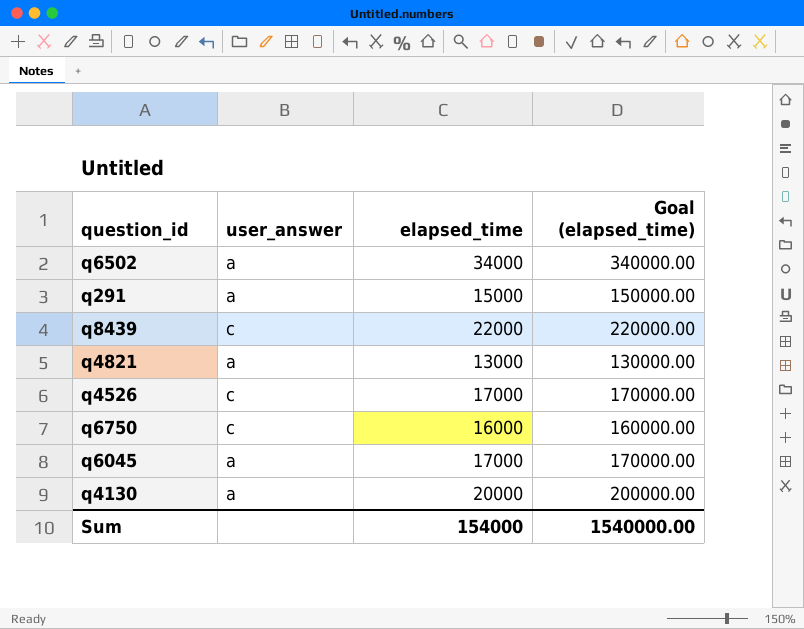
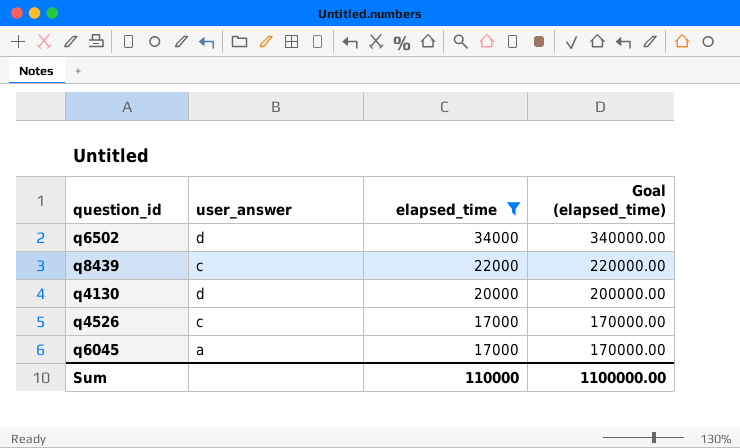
filter: none -> elapsed_time >= 17000
row order: none -> elapsed_time descending
q6502 | user_answer: a -> d
q4130 | user_answer: a -> d
Sum | elapsed_time: 154000 -> 110000
Sum | Goal (elapsed_time): 1540000.00 -> 1100000.00

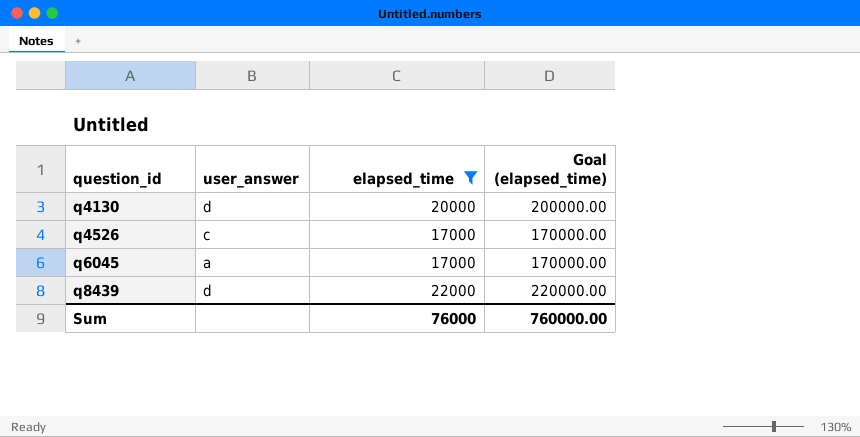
row order: elapsed_time descending -> question_id ascending
row q6502: d | 34000 | 340000.00 -> none
q8439 | user_answer: c -> d
Sum | elapsed_time: 110000 -> 76000
Sum | Goal (elapsed_time): 1100000.00 -> 760000.00

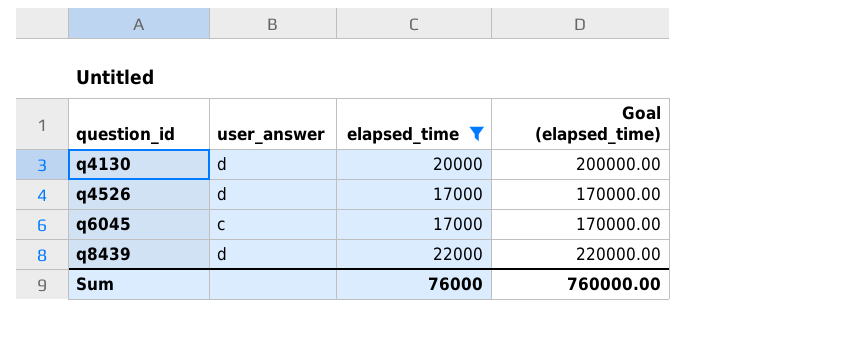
q4526 | user_answer: c -> d
q6045 | user_answer: a -> c

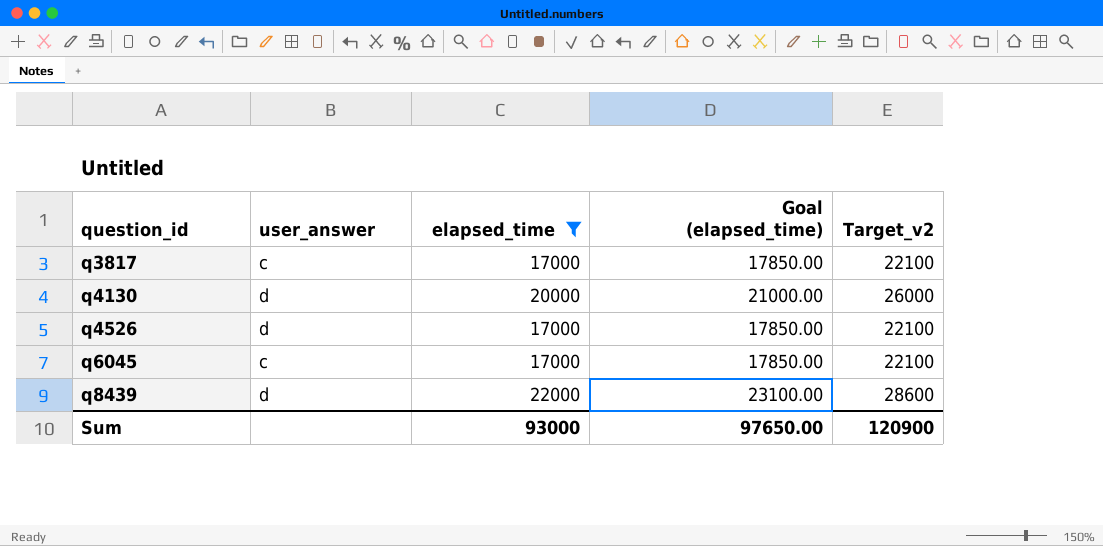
column Goal (elapsed_time) | formula: [elapsed_time] * 10 -> [elapsed_time] * 1.05
column Target_v2 | formula: none -> [elapsed_time] * 1.3
row q3817: none -> c | 17000 | 17850.00 | 22100
Sum | elapsed_time: 76000 -> 93000
Sum | Goal (elapsed_time): 760000.00 -> 97650.00

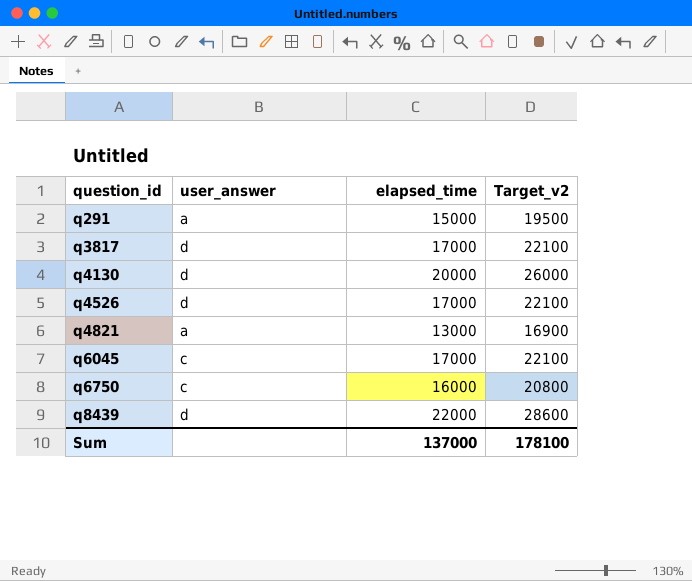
filter: elapsed_time >= 17000 -> none
column Goal (elapsed_time) | formula: [elapsed_time] * 1.05 -> none
q3817 | user_answer: c -> d
Sum | elapsed_time: 93000 -> 137000
Sum | Target_v2: 120900 -> 178100

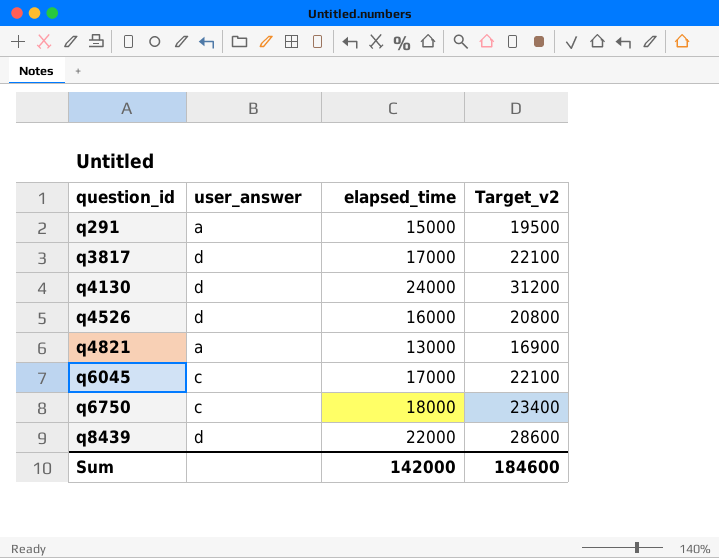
q4130 | elapsed_time: 20000 -> 24000
q4130 | Target_v2: 26000 -> 31200
q4526 | elapsed_time: 17000 -> 16000
q4526 | Target_v2: 22100 -> 20800
q6750 | elapsed_time: 16000 -> 18000
q6750 | Target_v2: 20800 -> 23400
Sum | elapsed_time: 137000 -> 142000
Sum | Target_v2: 178100 -> 184600

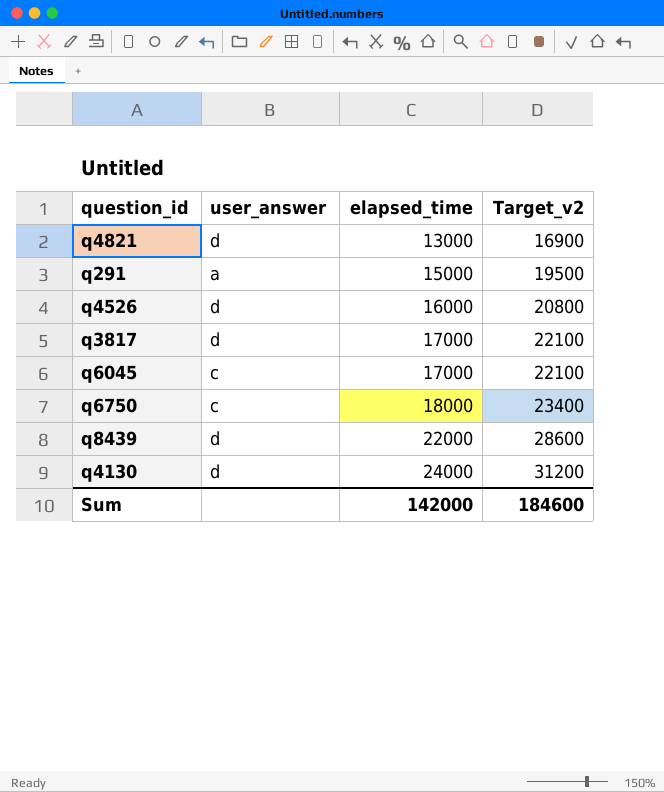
row order: question_id ascending -> elapsed_time ascending
q4821 | user_answer: a -> d

